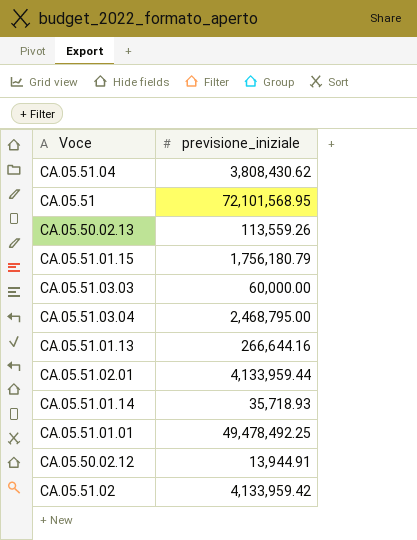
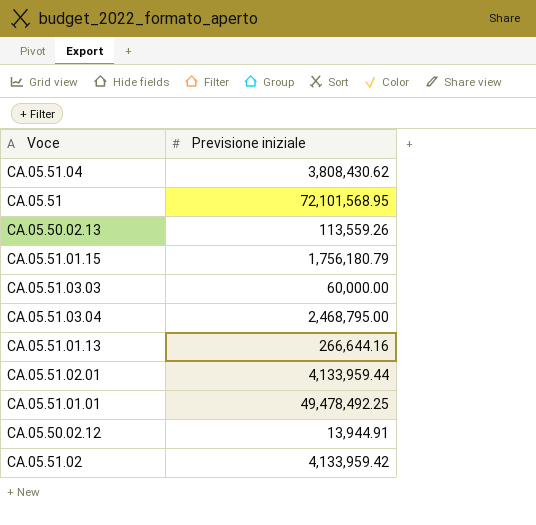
column name: previsione_iniziale -> Previsione iniziale
row CA.05.51.01.14: 35,718.93 -> none

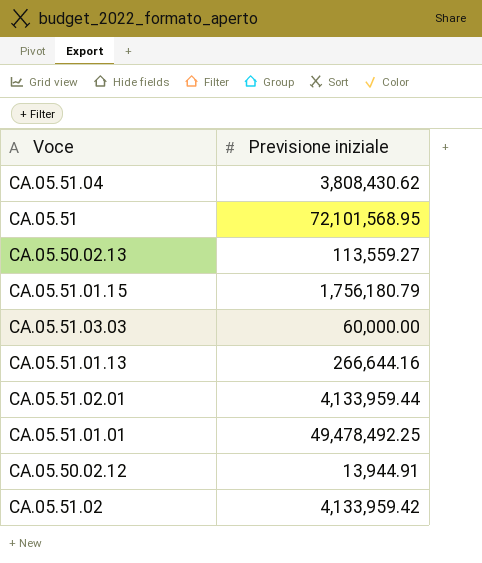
row CA.05.51.03.04: 2,468,795.00 -> none
CA.05.50.02.13 | Previsione iniziale: 113,559.26 -> 113,559.27

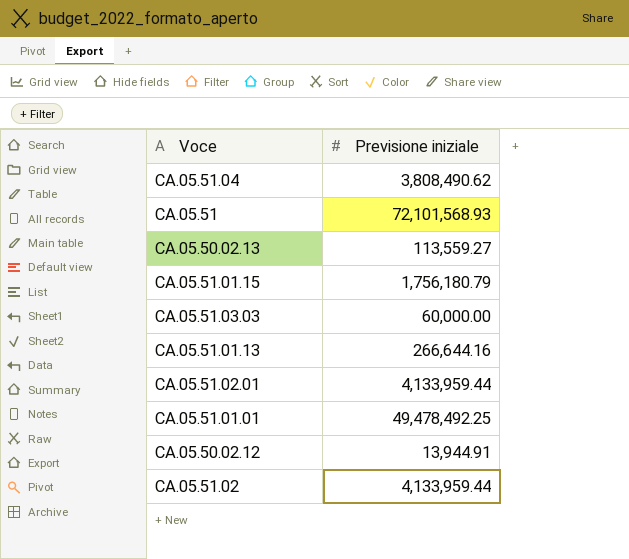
CA.05.51.04 | Previsione iniziale: 3,808,430.62 -> 3,808,490.62
CA.05.51 | Previsione iniziale: 72,101,568.95 -> 72,101,568.93
CA.05.51.02 | Previsione iniziale: 4,133,959.42 -> 4,133,959.44

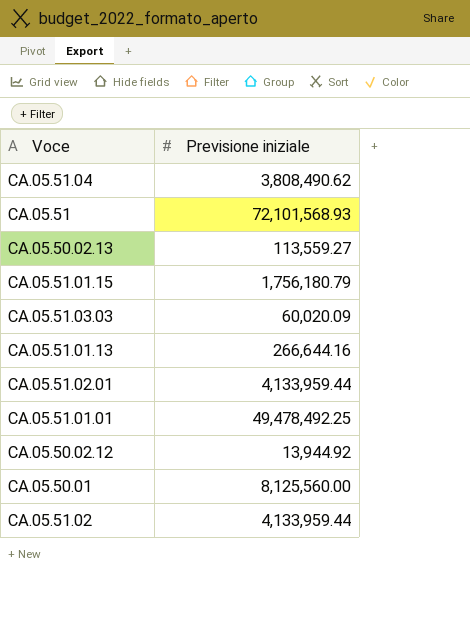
CA.05.51.03.03 | Previsione iniziale: 60,000.00 -> 60,020.09
CA.05.50.02.12 | Previsione iniziale: 13,944.91 -> 13,944.92
row CA.05.50.01: none -> 8,125,560.00

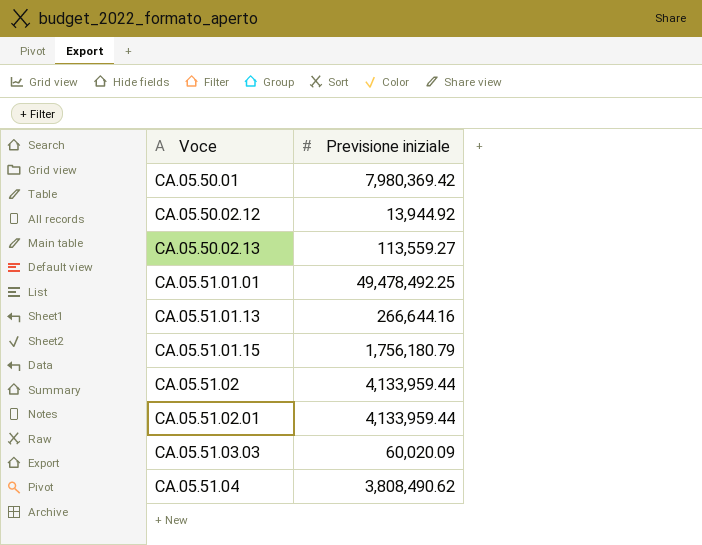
row order: none -> Voce ascending
row CA.05.51: 72,101,568.93 -> none
CA.05.50.01 | Previsione iniziale: 8,125,560.00 -> 7,980,369.42

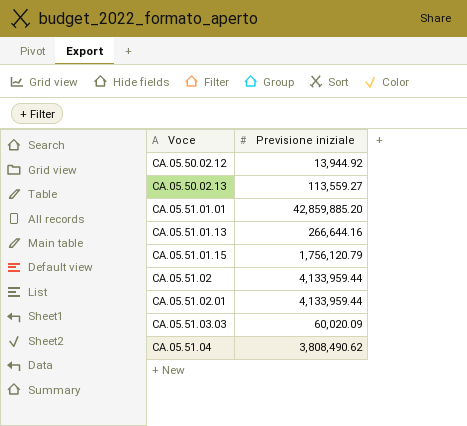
row CA.05.50.01: 7,980,369.42 -> none
CA.05.51.01.01 | Previsione iniziale: 49,478,492.25 -> 42,859,885.20
CA.05.51.01.15 | Previsione iniziale: 1,756,180.79 -> 1,756,120.79

